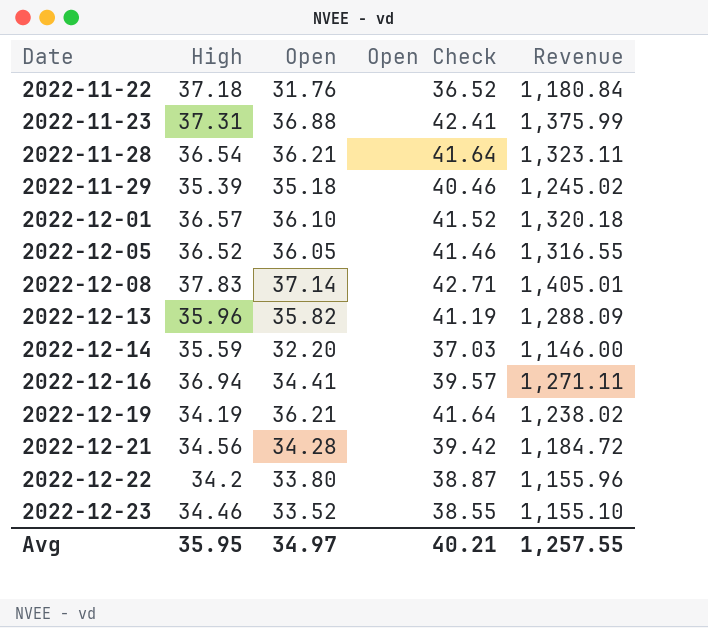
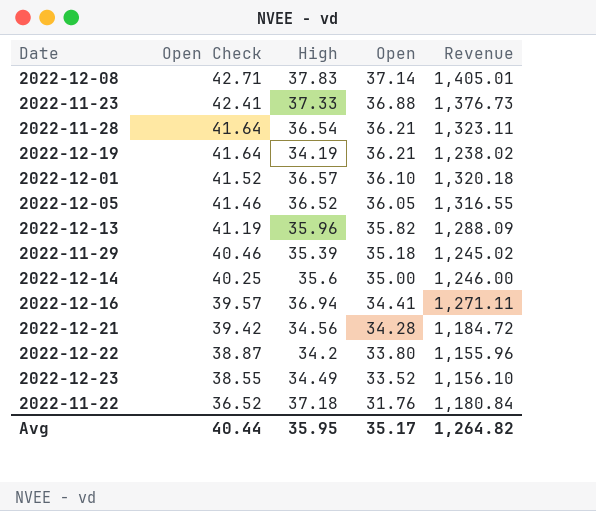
row order: Date ascending -> Open Check descending
column Open Check | position: 4 -> 2
2022-11-23 | High: 37.31 -> 37.33
2022-11-23 | Revenue: 1,375.99 -> 1,376.73
2022-12-14 | Open Check: 37.03 -> 40.25
2022-12-14 | High: 35.59 -> 35.6
2022-12-14 | Open: 32.20 -> 35.00
2022-12-14 | Revenue: 1,146.00 -> 1,246.00
2022-12-23 | High: 34.46 -> 34.49
2022-12-23 | Revenue: 1,155.10 -> 1,156.10
Avg | Open Check: 40.21 -> 40.44
Avg | Open: 34.97 -> 35.17
Avg | Revenue: 1,257.55 -> 1,264.82

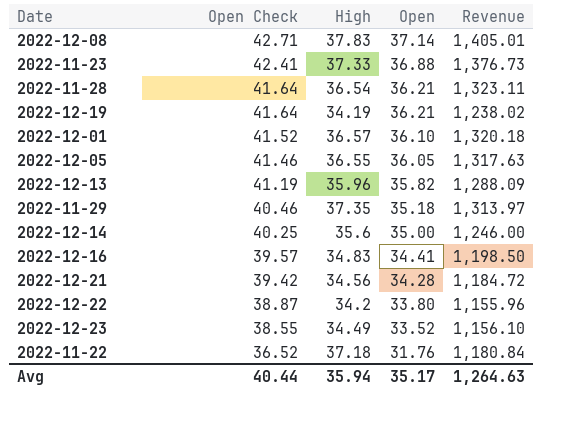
2022-12-05 | High: 36.52 -> 36.55
2022-12-05 | Revenue: 1,316.55 -> 1,317.63
2022-11-29 | High: 35.39 -> 37.35
2022-11-29 | Revenue: 1,245.02 -> 1,313.97
2022-12-16 | High: 36.94 -> 34.83
2022-12-16 | Revenue: 1,271.11 -> 1,198.50
Avg | High: 35.95 -> 35.94
Avg | Revenue: 1,264.82 -> 1,264.63

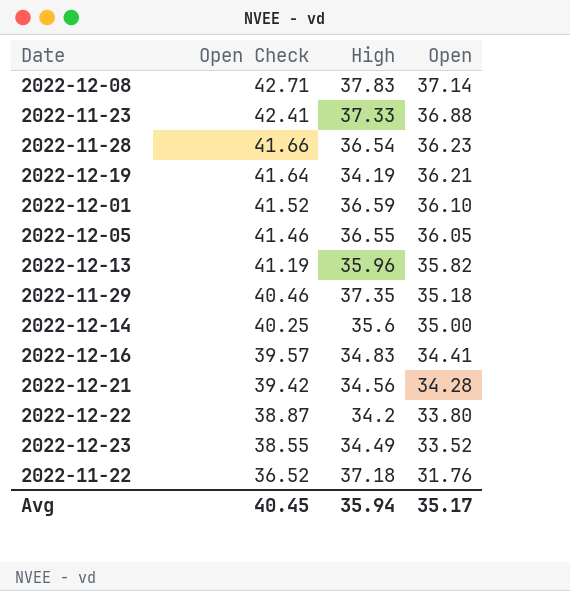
column Revenue | formula: [High] * [Open] -> none
2022-11-28 | Open Check: 41.64 -> 41.66
2022-11-28 | Open: 36.21 -> 36.23
2022-12-01 | High: 36.57 -> 36.59
Avg | Open Check: 40.44 -> 40.45

